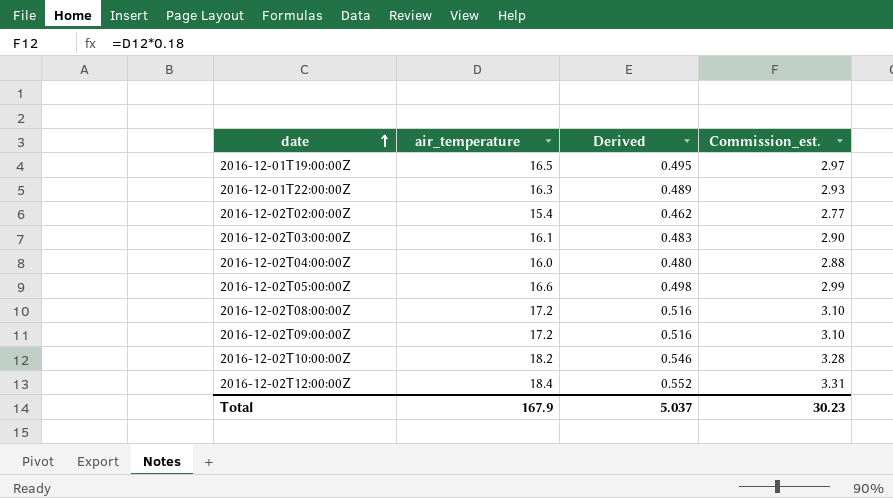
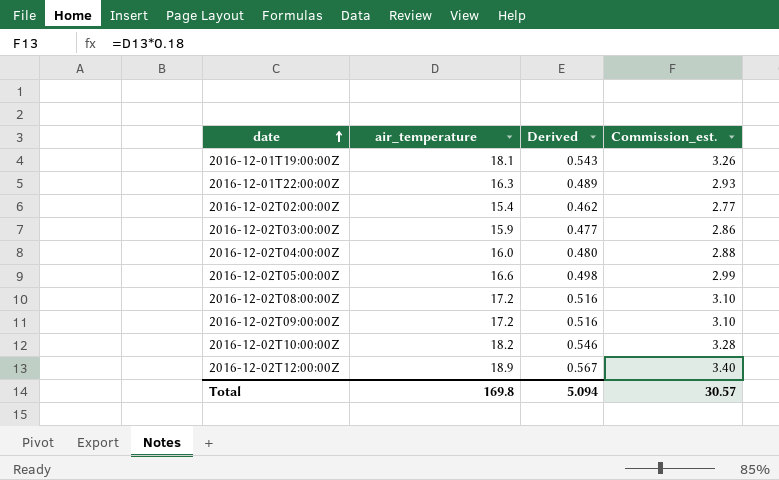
2016-12-01T19:00:00Z | air_temperature: 16.5 -> 18.1
2016-12-01T19:00:00Z | Derived: 0.495 -> 0.543
2016-12-01T19:00:00Z | Commission_est.: 2.97 -> 3.26
2016-12-02T03:00:00Z | air_temperature: 16.1 -> 15.9
2016-12-02T03:00:00Z | Derived: 0.483 -> 0.477
2016-12-02T03:00:00Z | Commission_est.: 2.90 -> 2.86
2016-12-02T12:00:00Z | air_temperature: 18.4 -> 18.9
2016-12-02T12:00:00Z | Derived: 0.552 -> 0.567
2016-12-02T12:00:00Z | Commission_est.: 3.31 -> 3.40
Total | air_temperature: 167.9 -> 169.8
Total | Derived: 5.037 -> 5.094
Total | Commission_est.: 30.23 -> 30.57

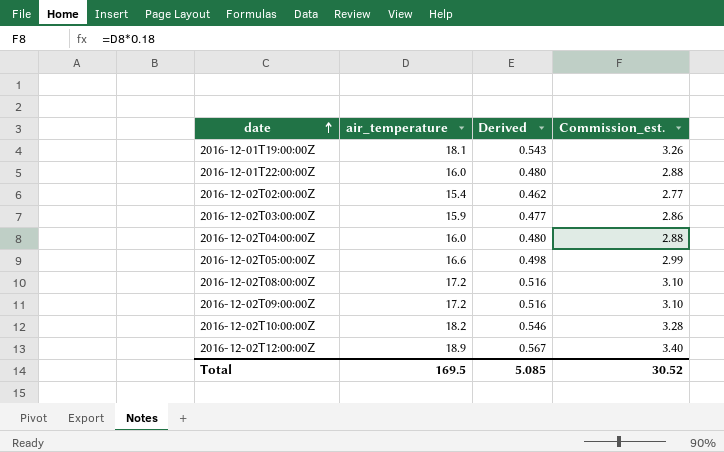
2016-12-01T22:00:00Z | air_temperature: 16.3 -> 16.0
2016-12-01T22:00:00Z | Derived: 0.489 -> 0.480
2016-12-01T22:00:00Z | Commission_est.: 2.93 -> 2.88
Total | air_temperature: 169.8 -> 169.5
Total | Derived: 5.094 -> 5.085
Total | Commission_est.: 30.57 -> 30.52

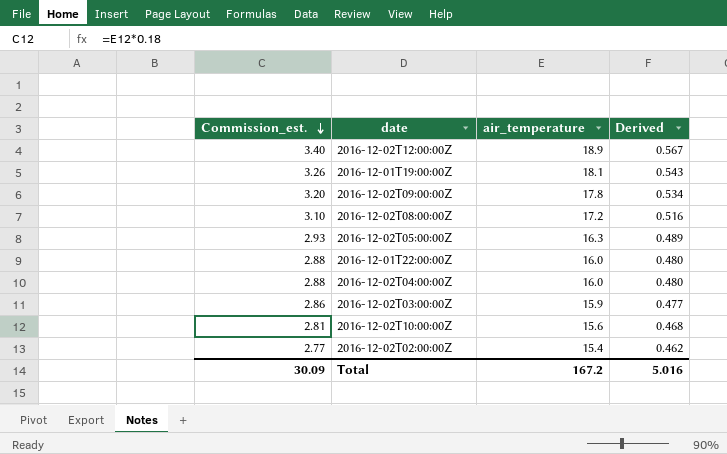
row order: date ascending -> Commission_est. descending
column Commission_est. | position: 4 -> 1
2016-12-02T09:00:00Z | Commission_est.: 3.10 -> 3.20
2016-12-02T09:00:00Z | air_temperature: 17.2 -> 17.8
2016-12-02T09:00:00Z | Derived: 0.516 -> 0.534
2016-12-02T05:00:00Z | Commission_est.: 2.99 -> 2.93
2016-12-02T05:00:00Z | air_temperature: 16.6 -> 16.3
2016-12-02T05:00:00Z | Derived: 0.498 -> 0.489
2016-12-02T10:00:00Z | Commission_est.: 3.28 -> 2.81
2016-12-02T10:00:00Z | air_temperature: 18.2 -> 15.6
2016-12-02T10:00:00Z | Derived: 0.546 -> 0.468
Total | Commission_est.: 30.52 -> 30.09
Total | air_temperature: 169.5 -> 167.2
Total | Derived: 5.085 -> 5.016

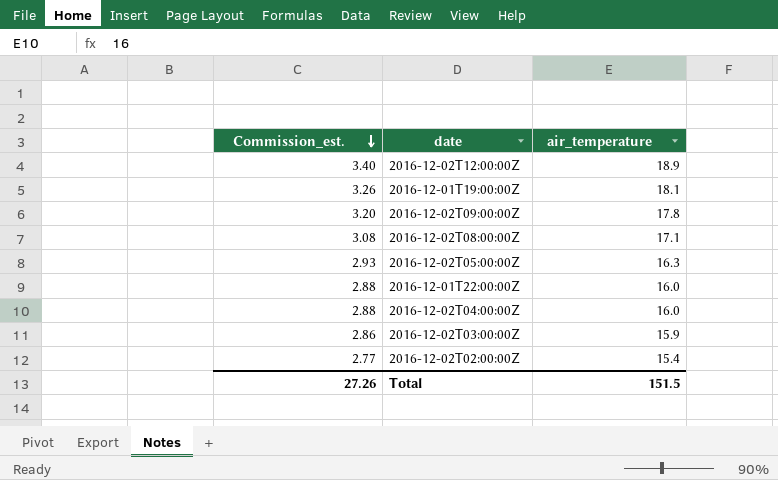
column Derived | formula: [air_temperature] * 0.03 -> none
row 2016-12-02T10:00:00Z: 2.81 | 15.6 | 0.468 -> none
2016-12-02T08:00:00Z | Commission_est.: 3.10 -> 3.08
2016-12-02T08:00:00Z | air_temperature: 17.2 -> 17.1
Total | Commission_est.: 30.09 -> 27.26
Total | air_temperature: 167.2 -> 151.5

